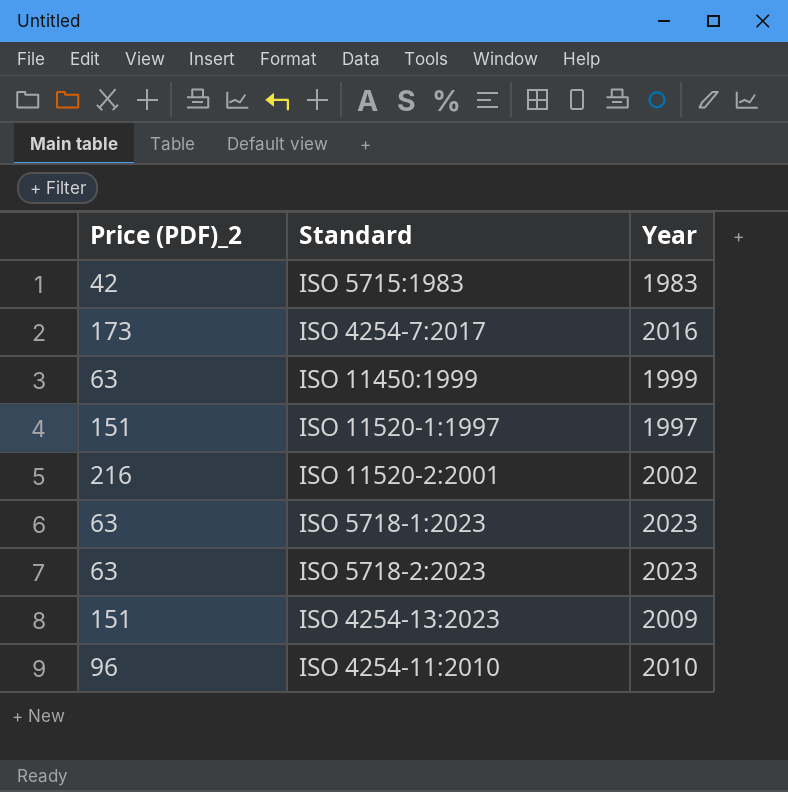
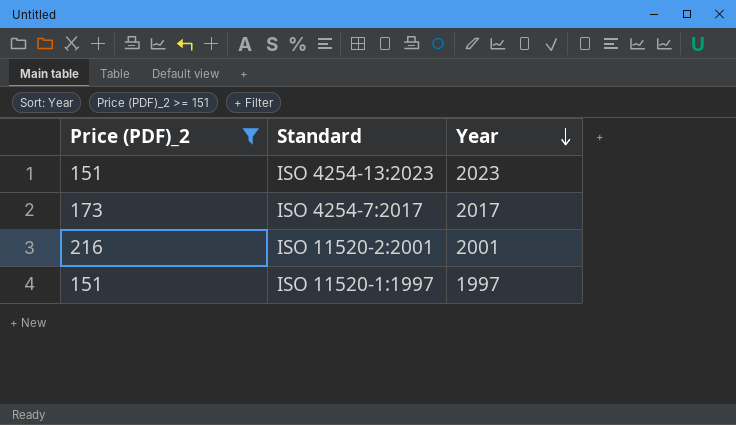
filter: none -> Price (PDF)_2 >= 151
row order: none -> Year descending
ISO 4254-13:2023 | Year: 2009 -> 2023
ISO 4254-7:2017 | Year: 2016 -> 2017
ISO 11520-2:2001 | Year: 2002 -> 2001

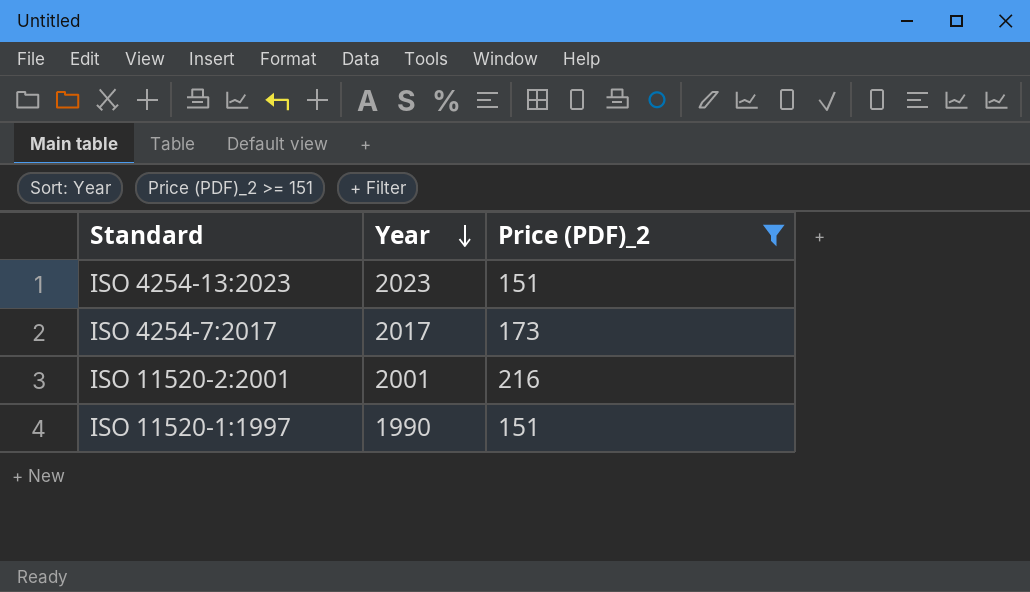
column Price (PDF)_2 | position: 1 -> 3
ISO 11520-1:1997 | Year: 1997 -> 1990

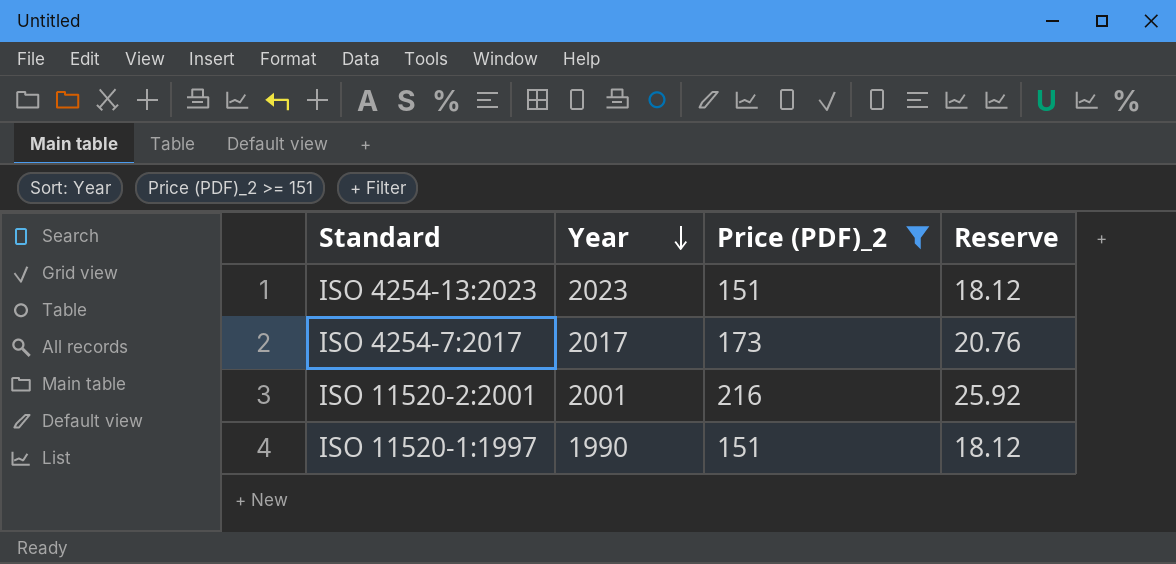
column Reserve | formula: none -> [Price (PDF)_2] * 0.12

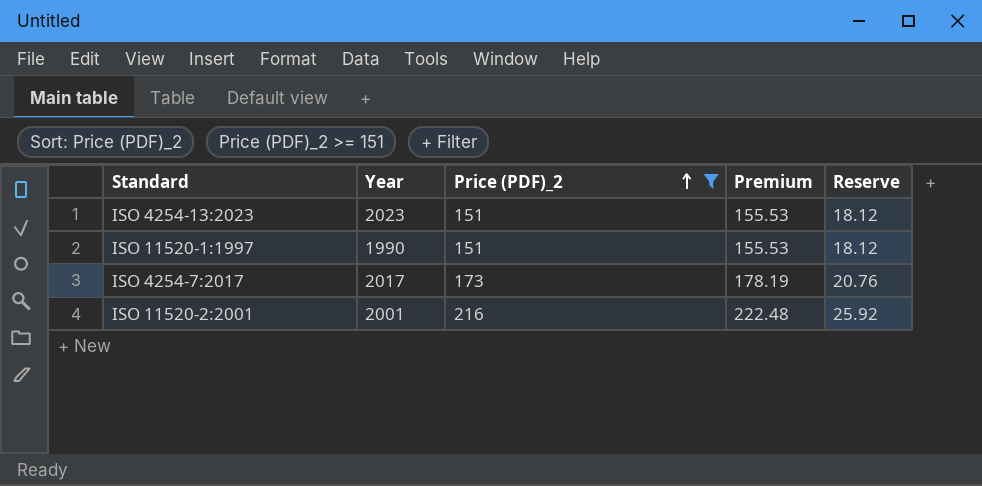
row order: Year descending -> Price (PDF)_2 ascending
column Premium | formula: none -> [Price (PDF)_2] * 1.03

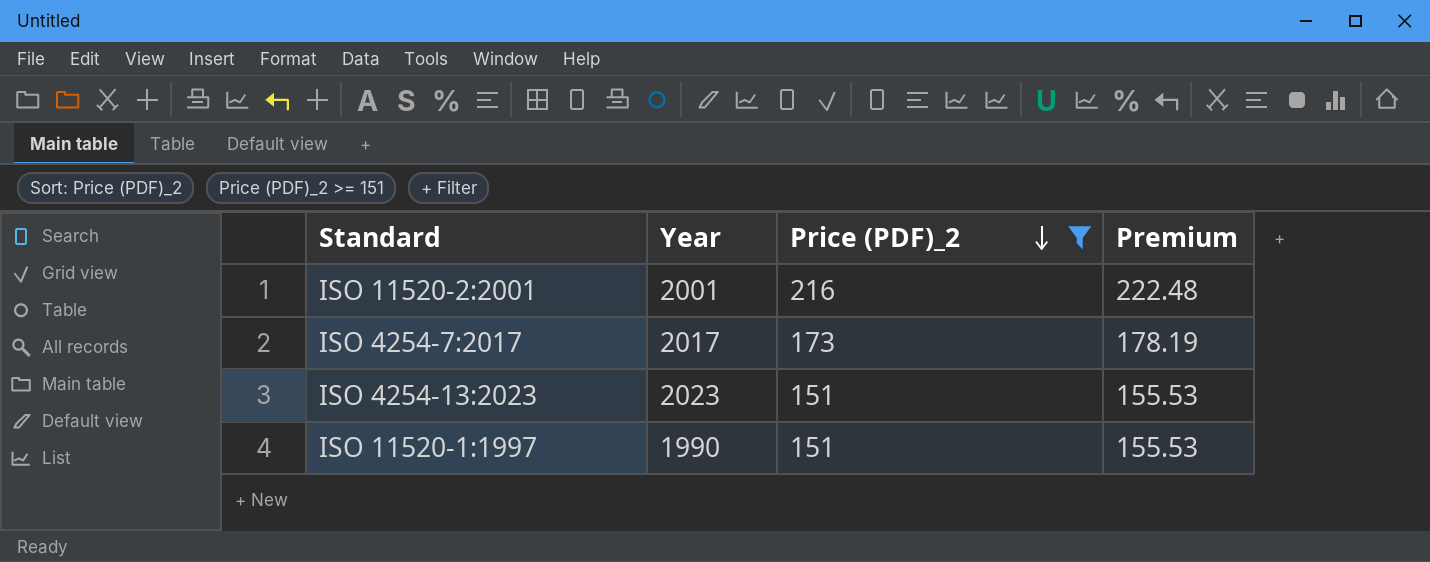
row order: Price (PDF)_2 ascending -> Price (PDF)_2 descending
column Reserve | formula: [Price (PDF)_2] * 0.12 -> none

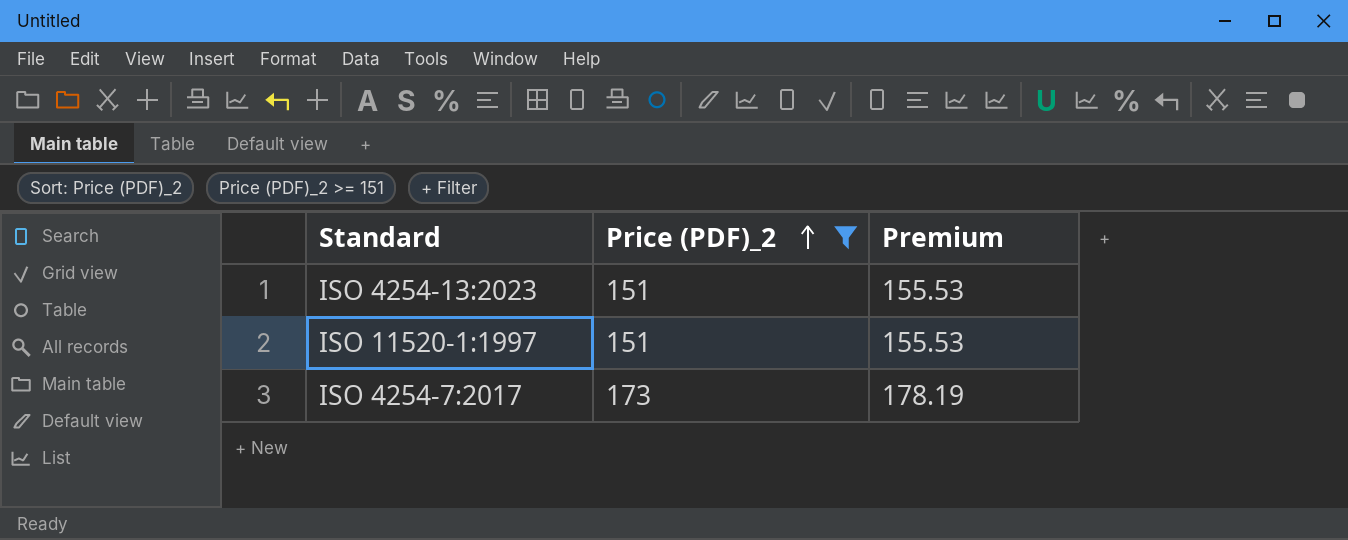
row order: Price (PDF)_2 descending -> Price (PDF)_2 ascending
column Year | position: 2 -> none
row ISO 11520-2:2001: 2001 | 216 | 222.48 -> none

